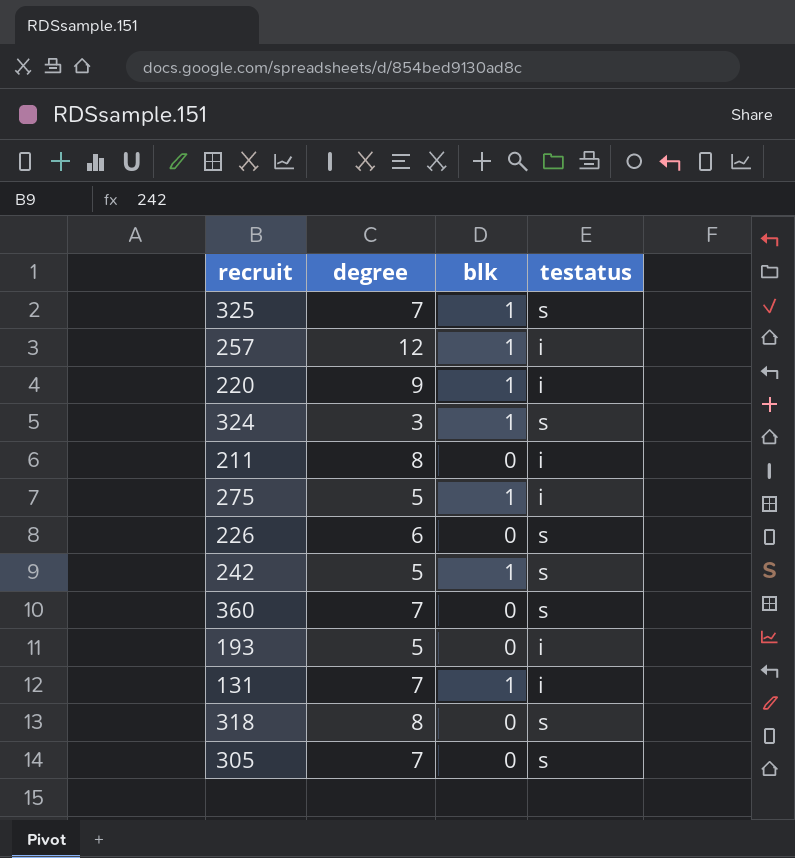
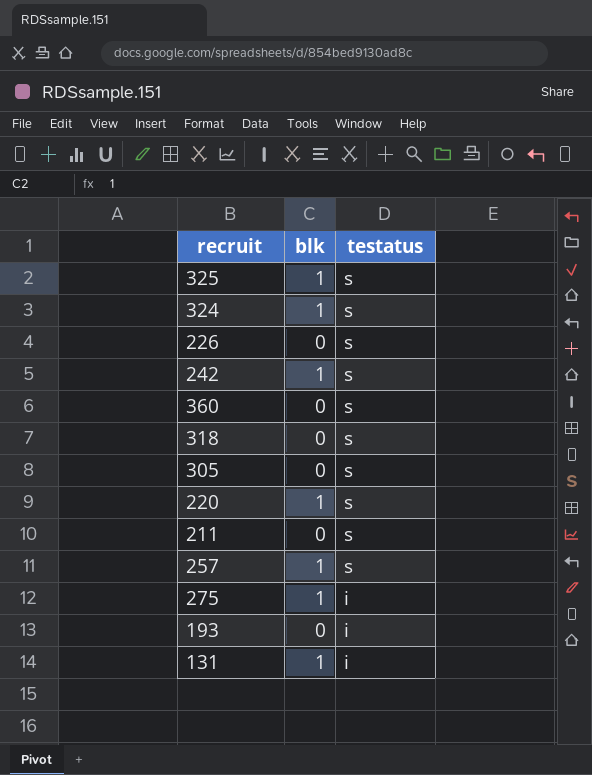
row order: none -> testatus descending
column degree | position: 2 -> none
220 | testatus: i -> s
211 | testatus: i -> s
257 | testatus: i -> s

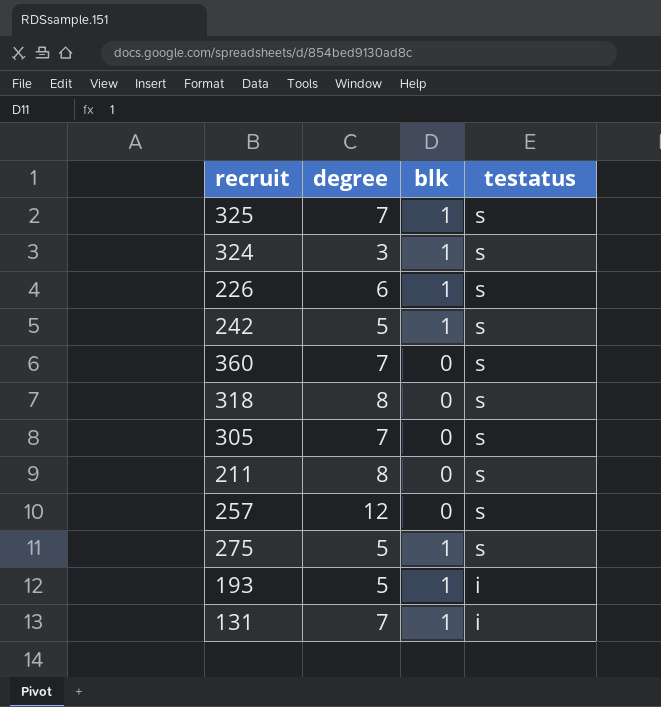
column degree | position: none -> 2
row 220: 1 | s -> none
226 | blk: 0 -> 1
257 | blk: 1 -> 0
275 | testatus: i -> s
193 | blk: 0 -> 1

